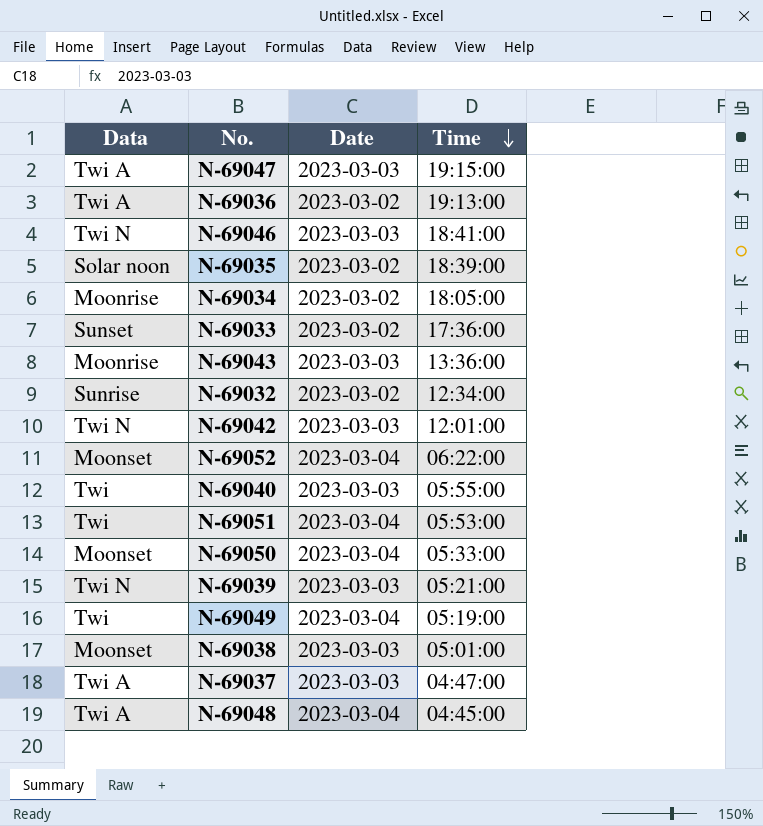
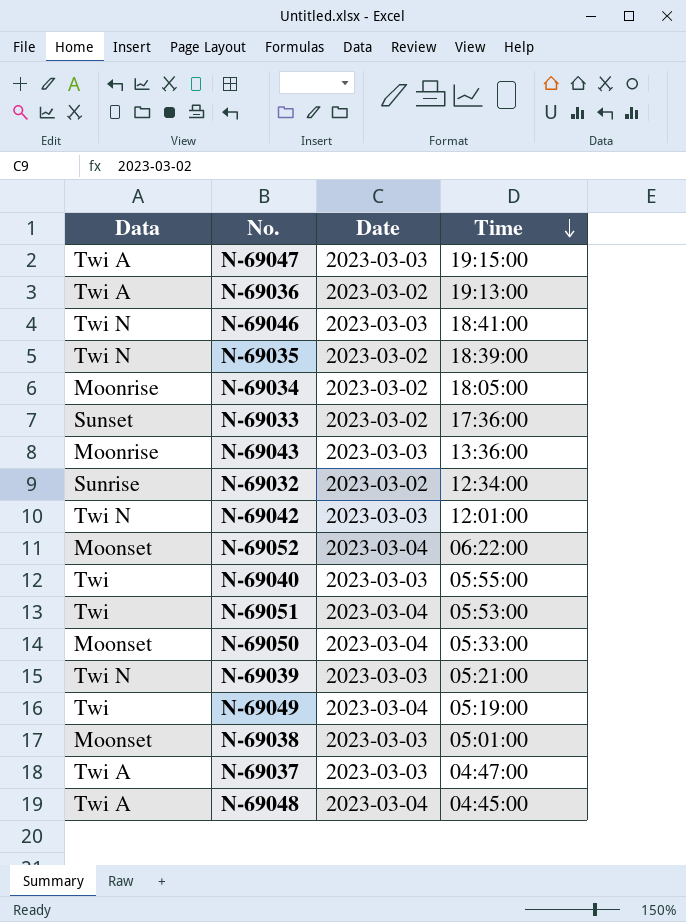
N-69035 | Data: Solar noon -> Twi N

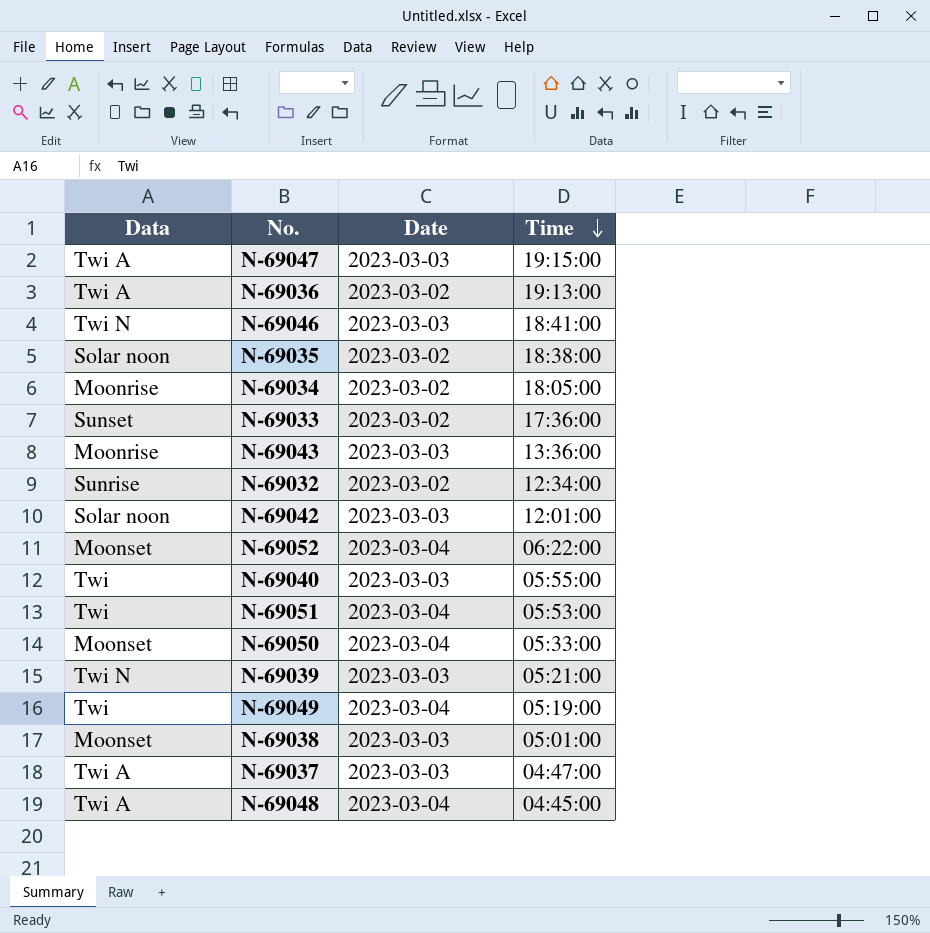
N-69035 | Data: Twi N -> Solar noon
N-69035 | Time: 18:39:00 -> 18:38:00
N-69042 | Data: Twi N -> Solar noon

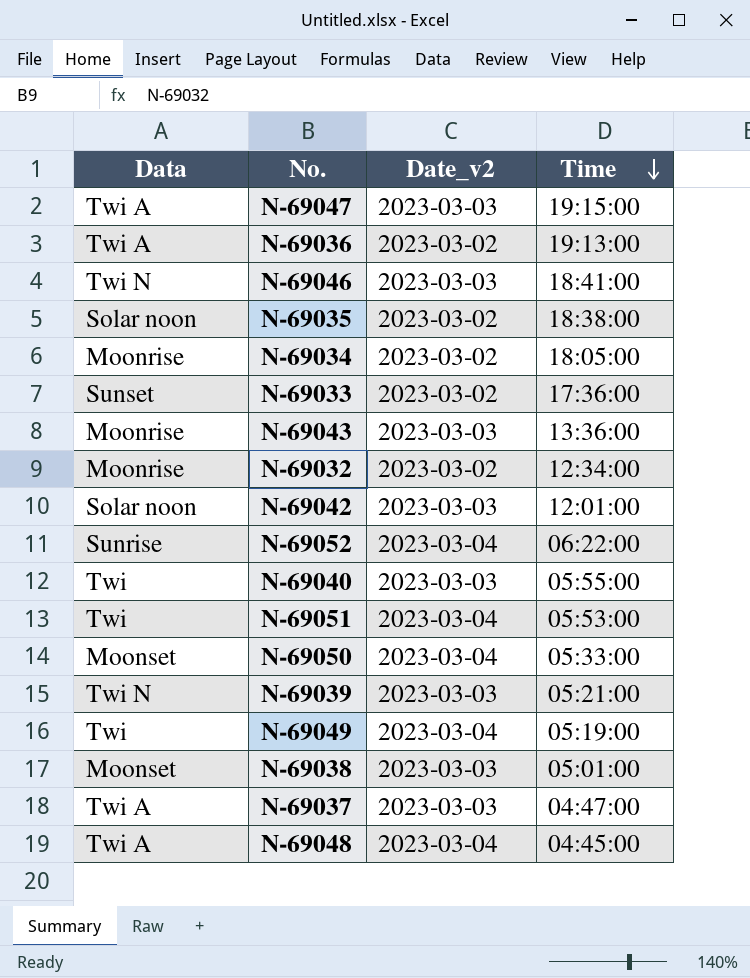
column name: Date -> Date_v2
N-69032 | Data: Sunrise -> Moonrise
N-69052 | Data: Moonset -> Sunrise

